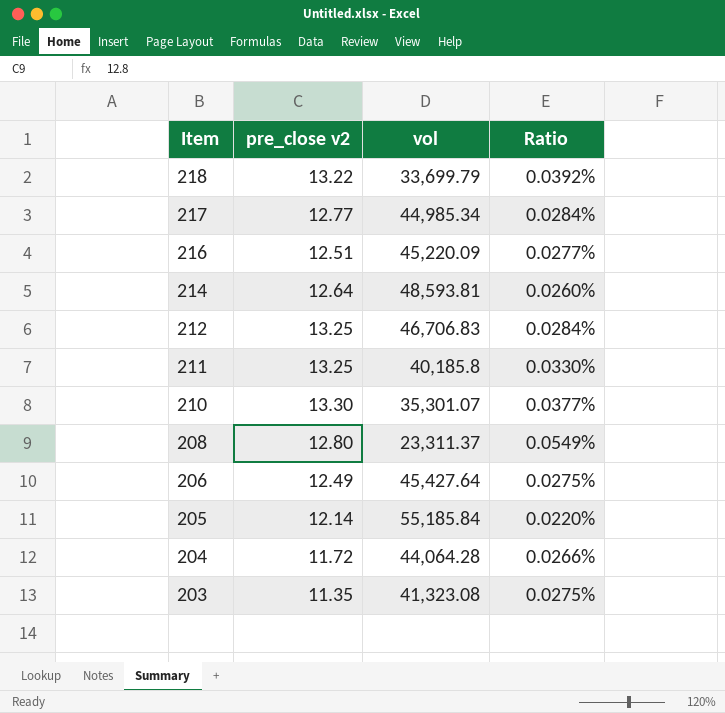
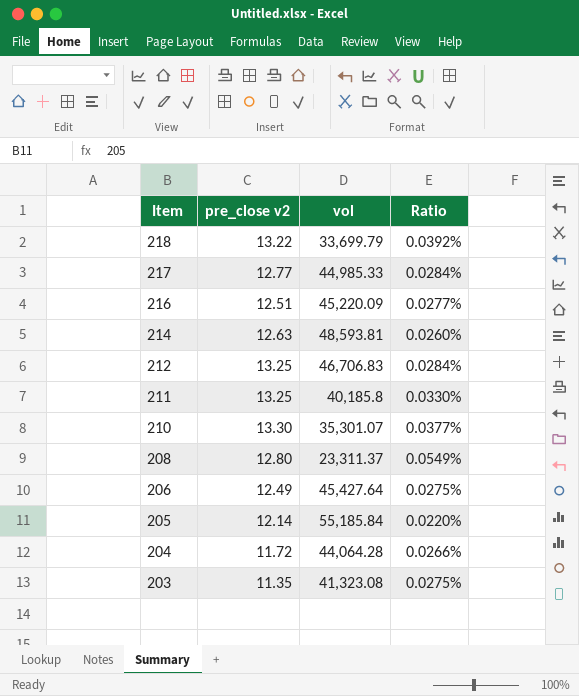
217 | vol: 44,985.34 -> 44,985.33
214 | pre_close v2: 12.64 -> 12.63

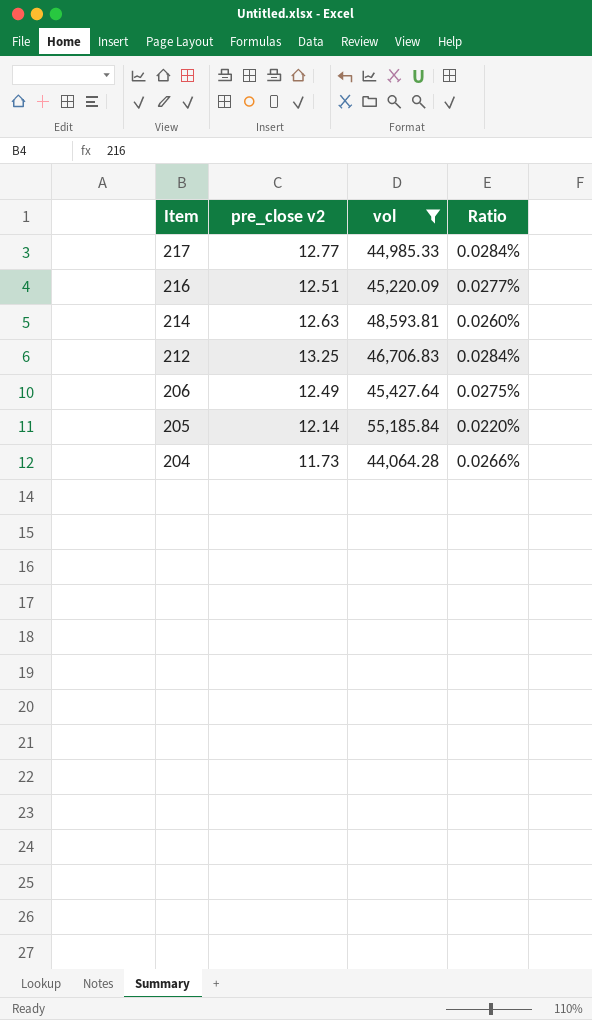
filter: none -> vol >= 44,064.28
204 | pre_close v2: 11.72 -> 11.73

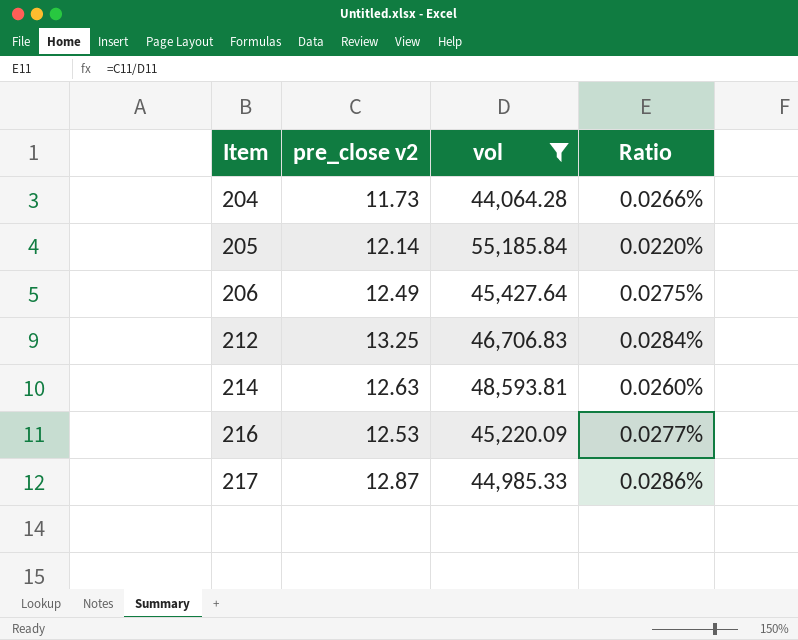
row order: Item descending -> Item ascending
216 | pre_close v2: 12.51 -> 12.53
217 | pre_close v2: 12.77 -> 12.87
217 | Ratio: 0.0284% -> 0.0286%

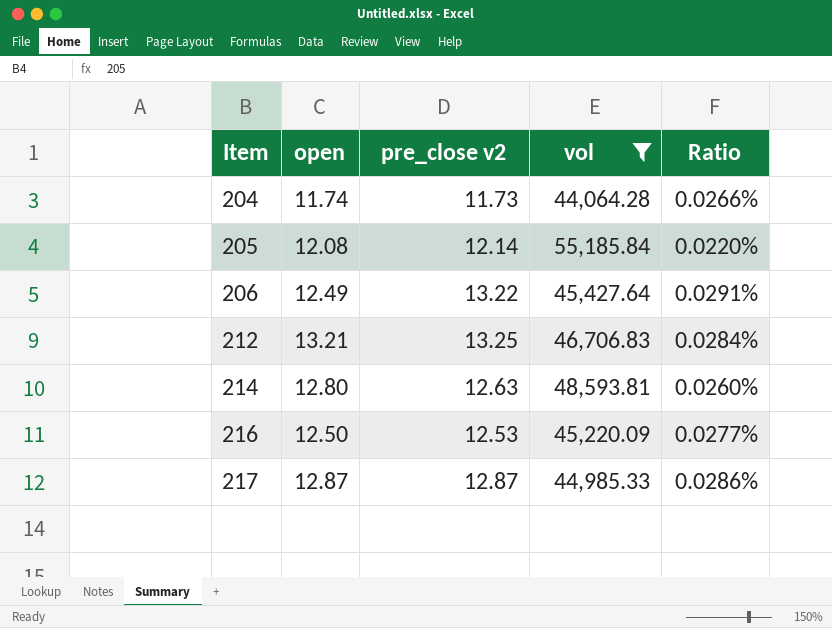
column open | position: none -> 2
206 | pre_close v2: 12.49 -> 13.22
206 | Ratio: 0.0275% -> 0.0291%

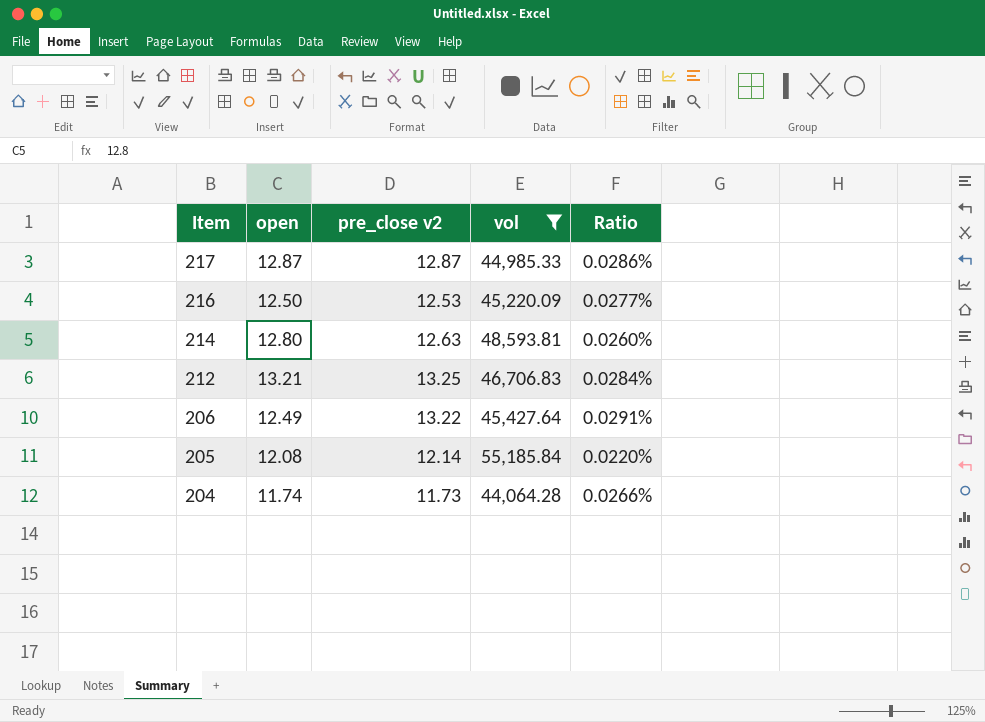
row order: Item ascending -> Item descending

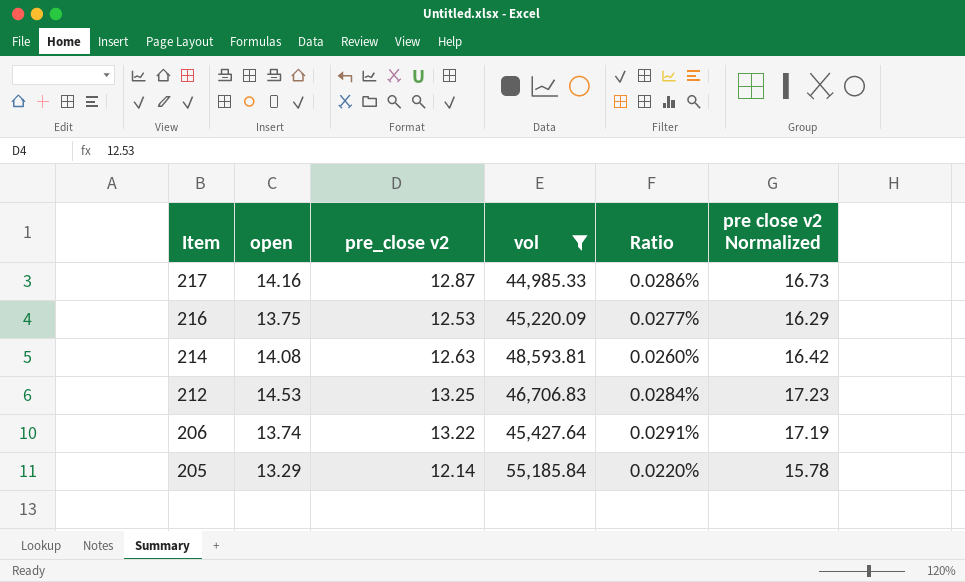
column pre close v2 Normalized | formula: none -> [pre_close v2] * 1.3
row 204: 11.74 | 11.73 | 44,064.28 | 0.0266% -> none
217 | open: 12.87 -> 14.16
216 | open: 12.50 -> 13.75
214 | open: 12.80 -> 14.08
212 | open: 13.21 -> 14.53
206 | open: 12.49 -> 13.74
205 | open: 12.08 -> 13.29

